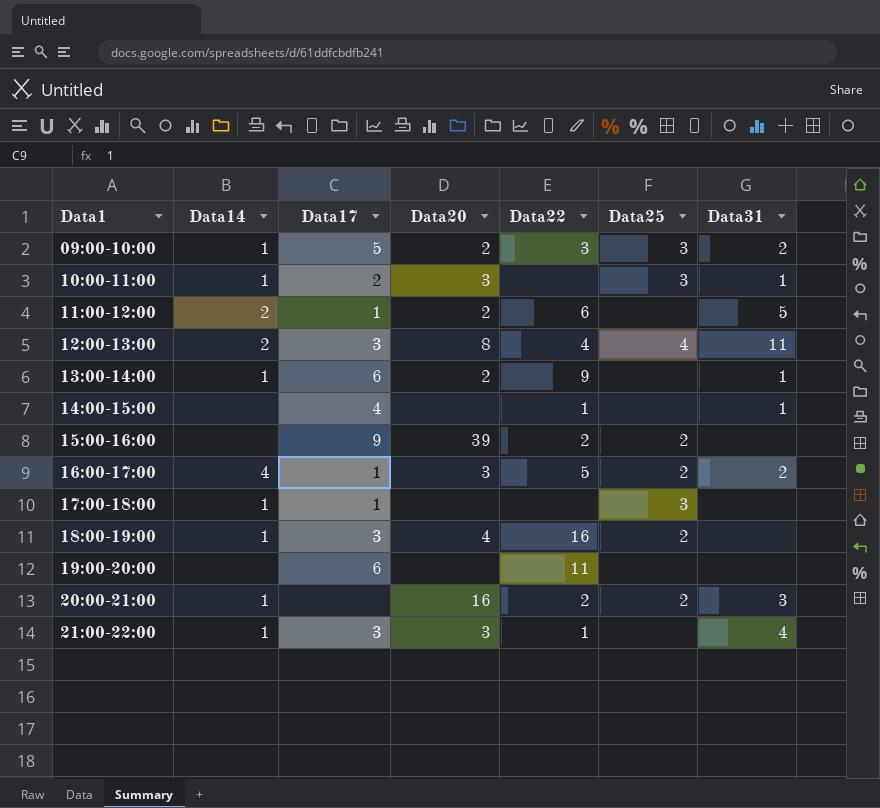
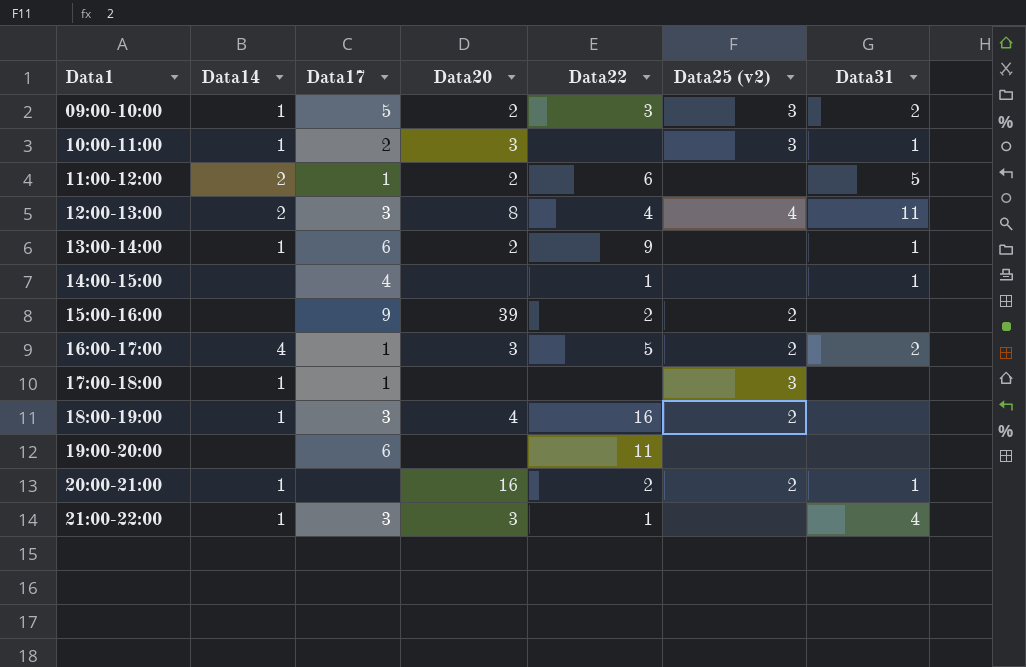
column name: Data25 -> Data25 (v2)
20:00-21:00 | Data31: 3 -> 1

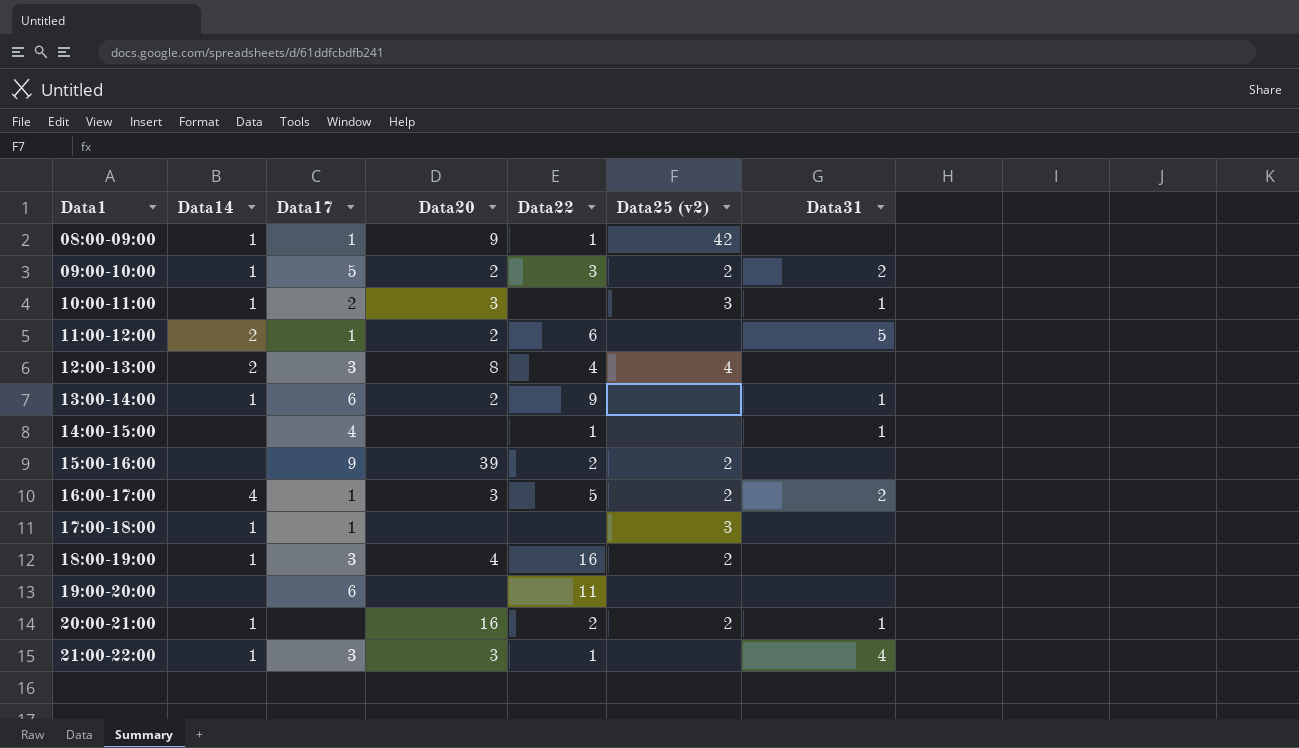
row 08:00-09:00: none -> 1 | 1 | 9 | 1 | 42 | none
09:00-10:00 | Data25 (v2): 3 -> 2
12:00-13:00 | Data31: 11 -> none

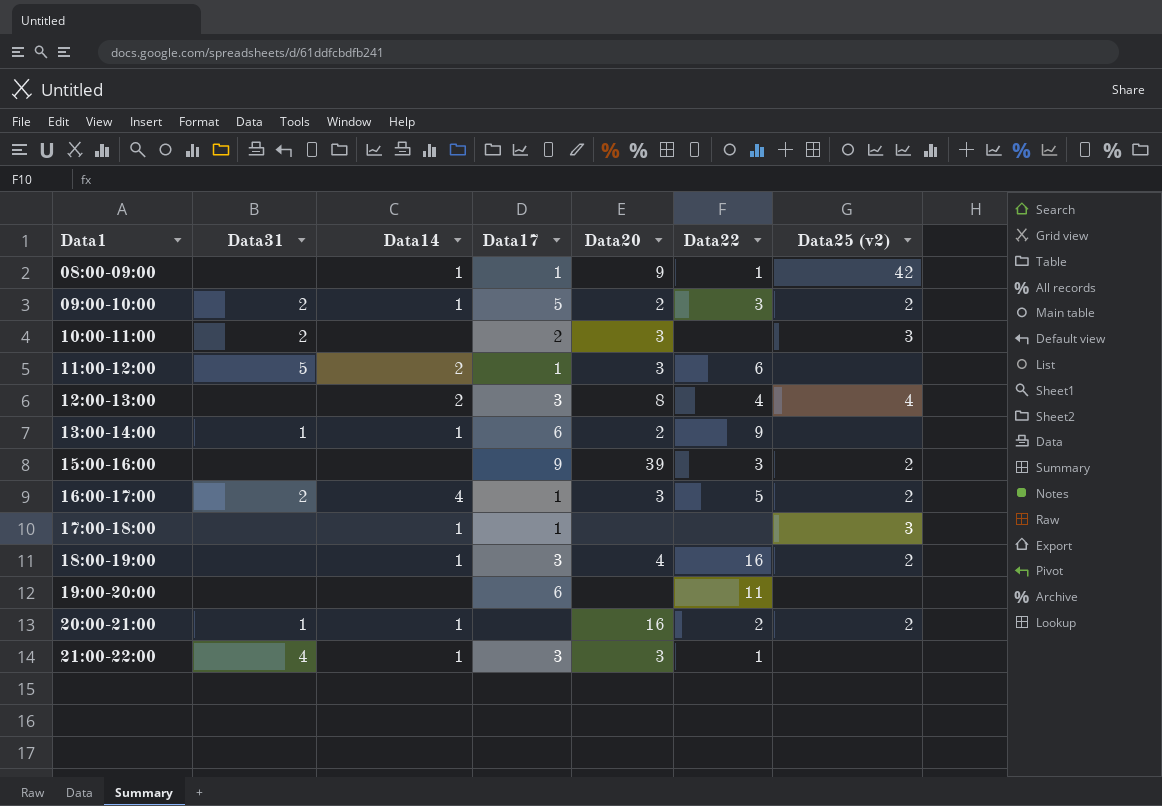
column Data31 | position: 7 -> 2
row 14:00-15:00: none | 4 | none | 1 | none | 1 -> none
10:00-11:00 | Data31: 1 -> 2
10:00-11:00 | Data14: 1 -> none
11:00-12:00 | Data20: 2 -> 3
15:00-16:00 | Data22: 2 -> 3

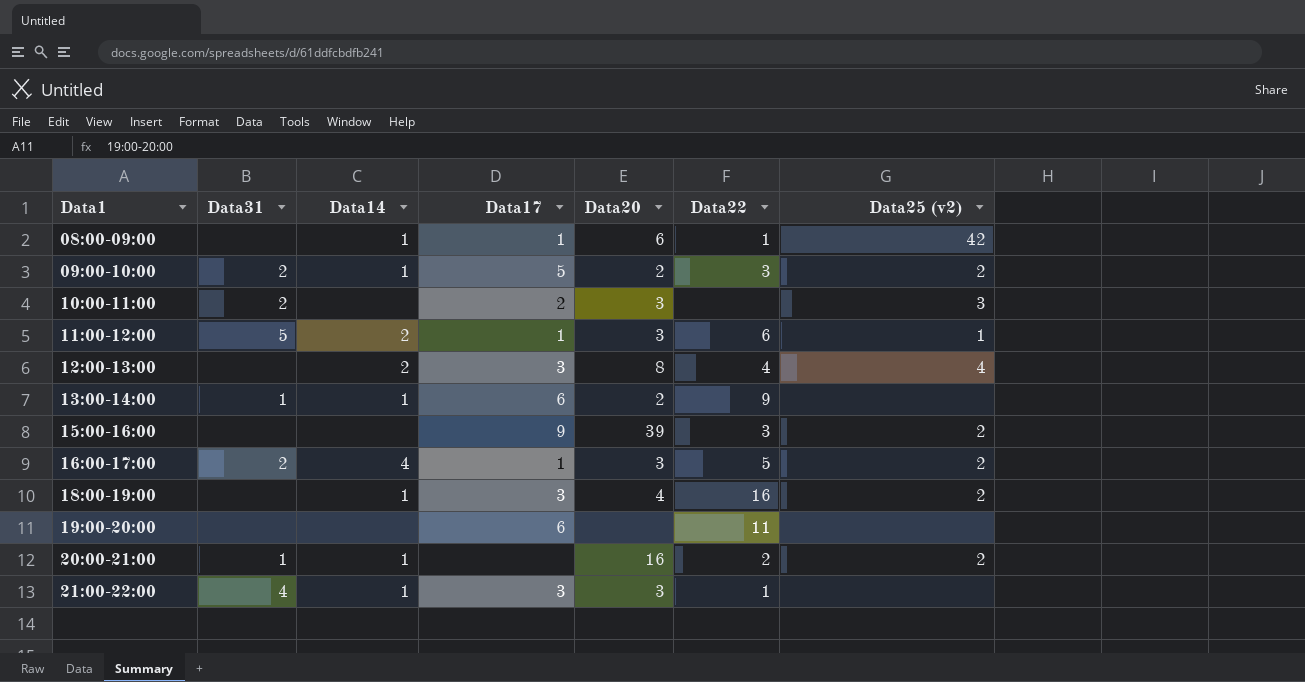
row 17:00-18:00: none | 1 | 1 | none | none | 3 -> none
08:00-09:00 | Data20: 9 -> 6
11:00-12:00 | Data25 (v2): none -> 1

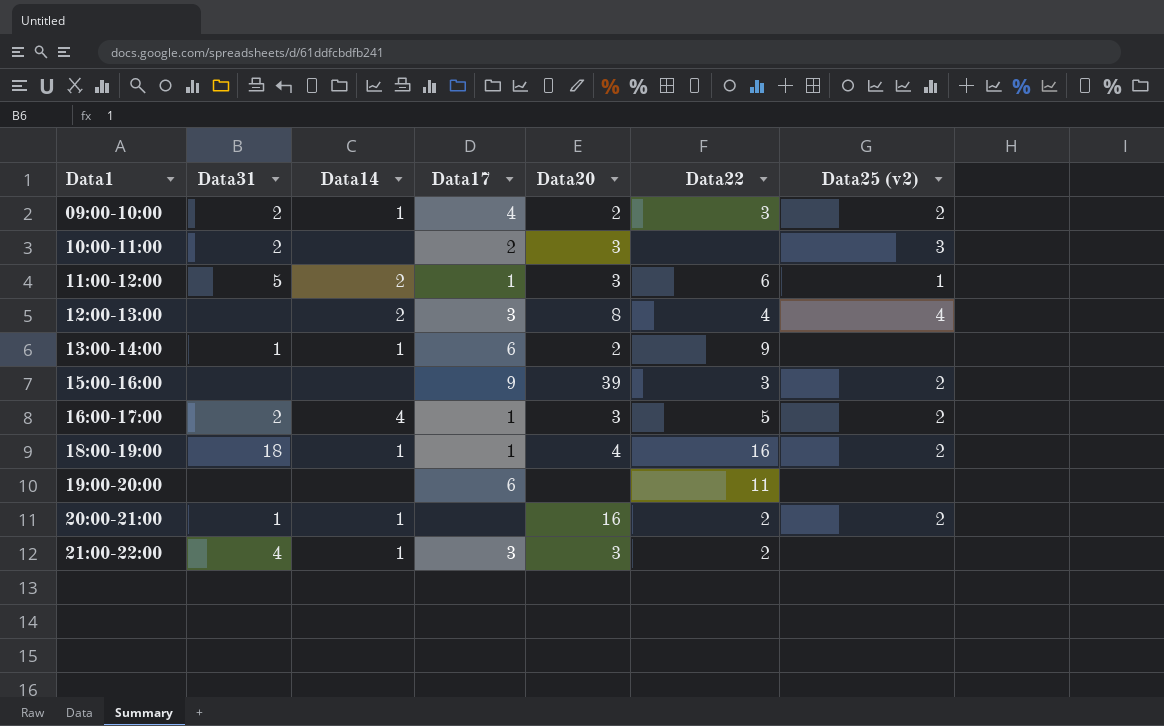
row 08:00-09:00: none | 1 | 1 | 6 | 1 | 42 -> none
09:00-10:00 | Data17: 5 -> 4
18:00-19:00 | Data31: none -> 18
18:00-19:00 | Data17: 3 -> 1
21:00-22:00 | Data22: 1 -> 2

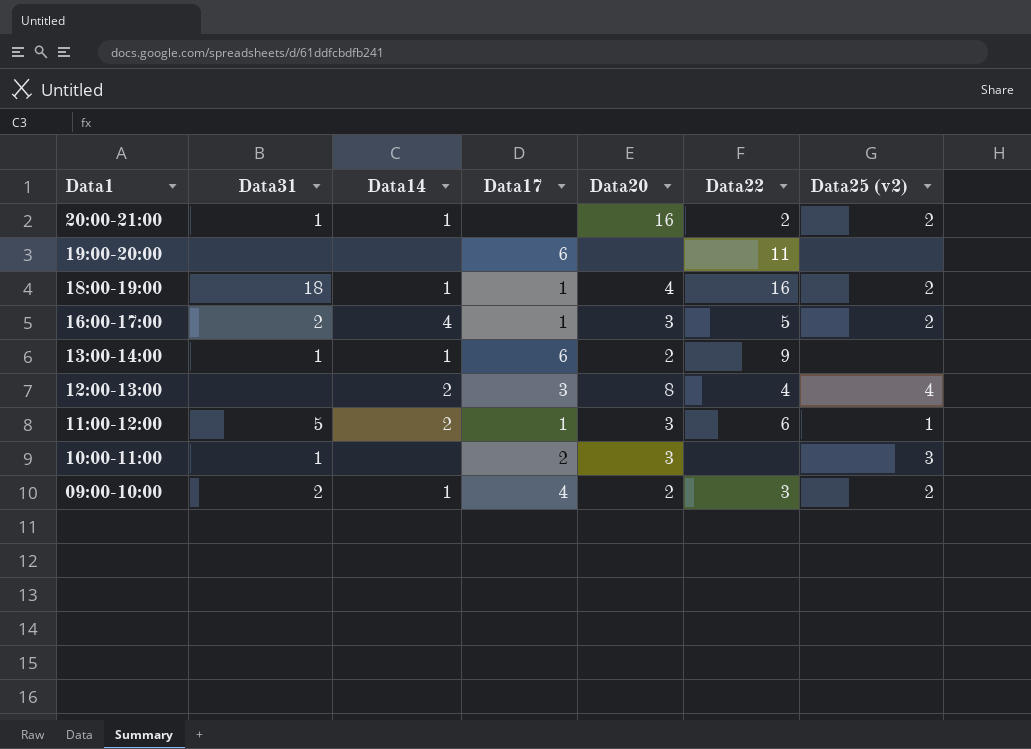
row order: Data1 ascending -> Data1 descending
row 15:00-16:00: none | none | 9 | 39 | 3 | 2 -> none
row 21:00-22:00: 4 | 1 | 3 | 3 | 2 | none -> none
10:00-11:00 | Data31: 2 -> 1

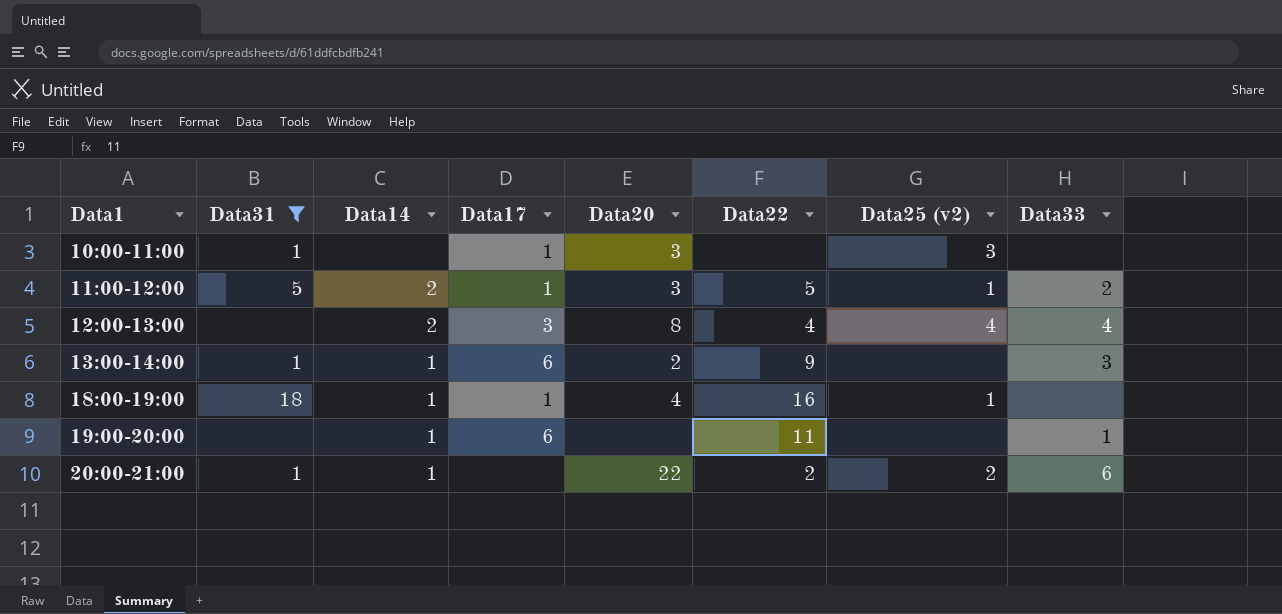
filter: none -> Data31 != 2
row order: Data1 descending -> Data1 ascending
column Data33 | position: none -> 8
10:00-11:00 | Data17: 2 -> 1
11:00-12:00 | Data22: 6 -> 5
18:00-19:00 | Data25 (v2): 2 -> 1
19:00-20:00 | Data14: none -> 1
20:00-21:00 | Data20: 16 -> 22

